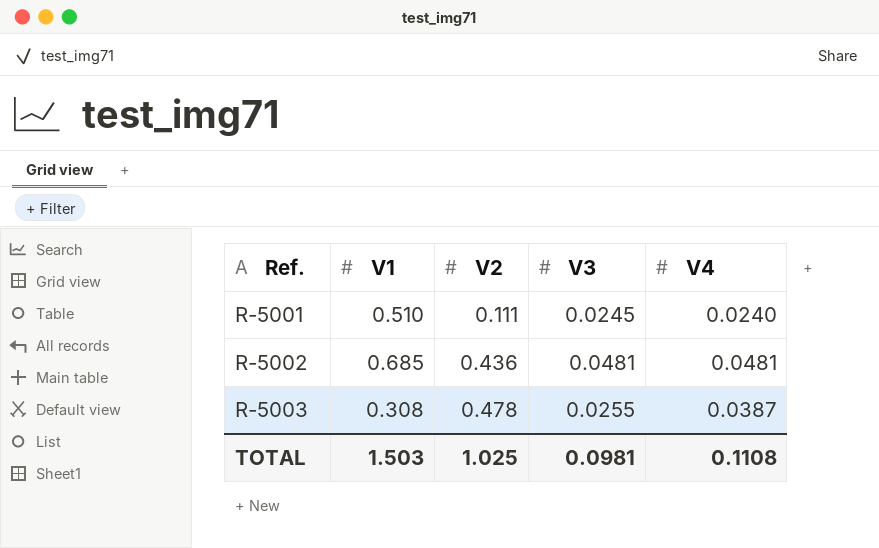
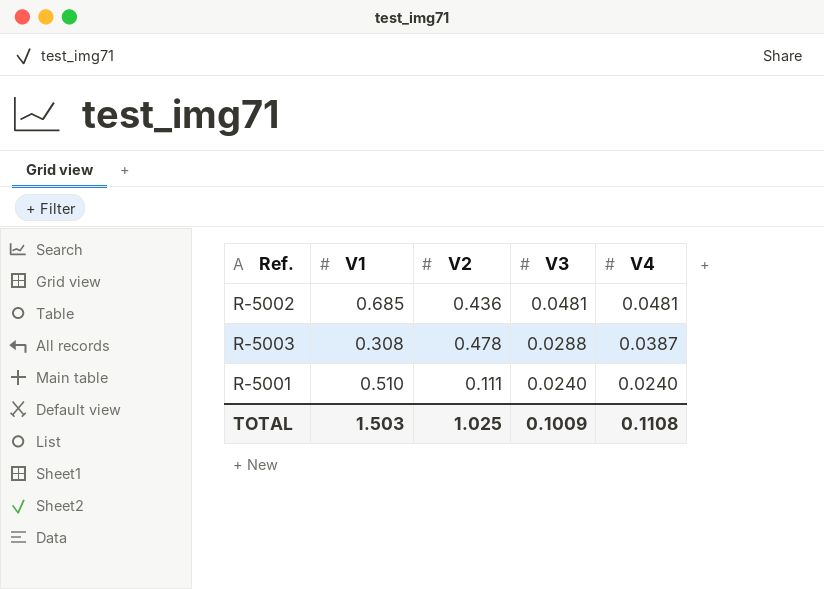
row order: Ref. ascending -> V3 descending
R-5003 | V3: 0.0255 -> 0.0288
R-5001 | V3: 0.0245 -> 0.0240
TOTAL | V3: 0.0981 -> 0.1009

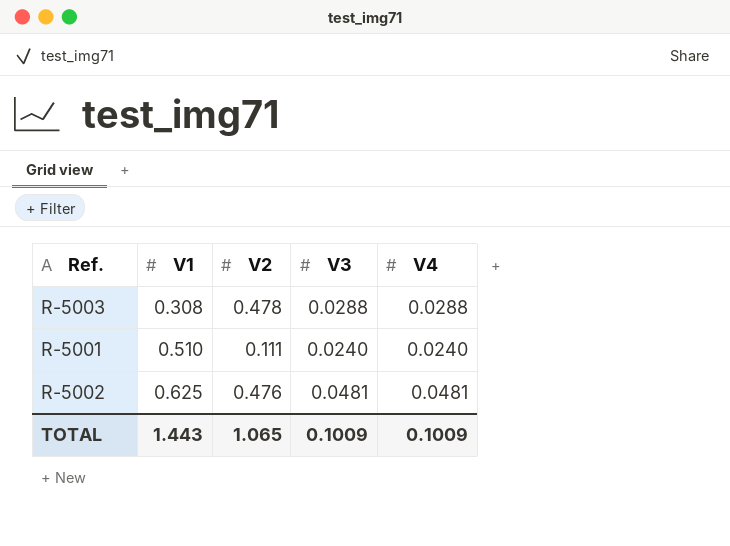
row order: V3 descending -> V1 ascending
R-5003 | V4: 0.0387 -> 0.0288
R-5002 | V1: 0.685 -> 0.625
R-5002 | V2: 0.436 -> 0.476
TOTAL | V1: 1.503 -> 1.443
TOTAL | V2: 1.025 -> 1.065
TOTAL | V4: 0.1108 -> 0.1009

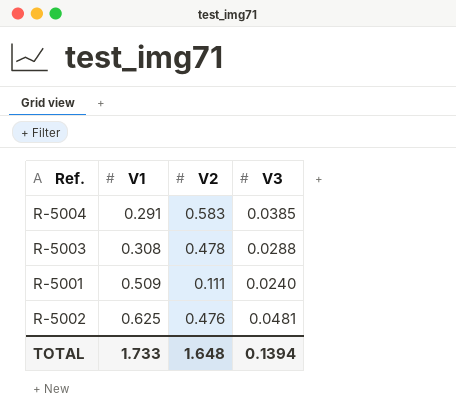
column V4 | position: 5 -> none
row R-5004: none -> 0.291 | 0.583 | 0.0385
R-5001 | V1: 0.510 -> 0.509
TOTAL | V1: 1.443 -> 1.733
TOTAL | V2: 1.065 -> 1.648
TOTAL | V3: 0.1009 -> 0.1394

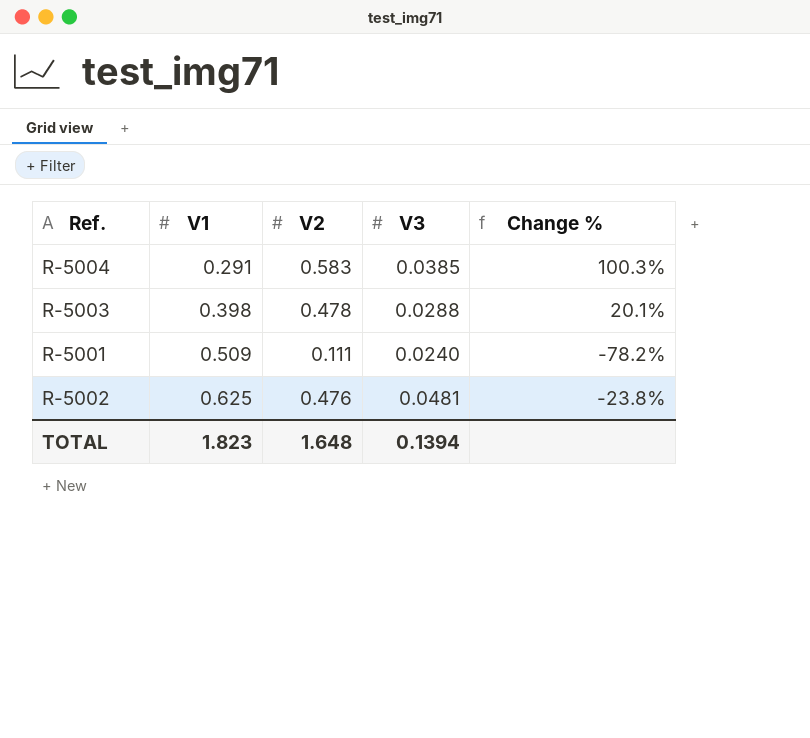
column Change % | formula: none -> ([V2] - [V1]) / [V1]
R-5003 | V1: 0.308 -> 0.398
TOTAL | V1: 1.733 -> 1.823

